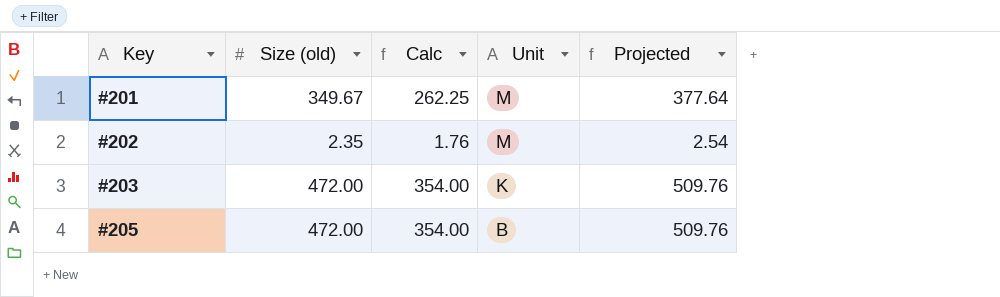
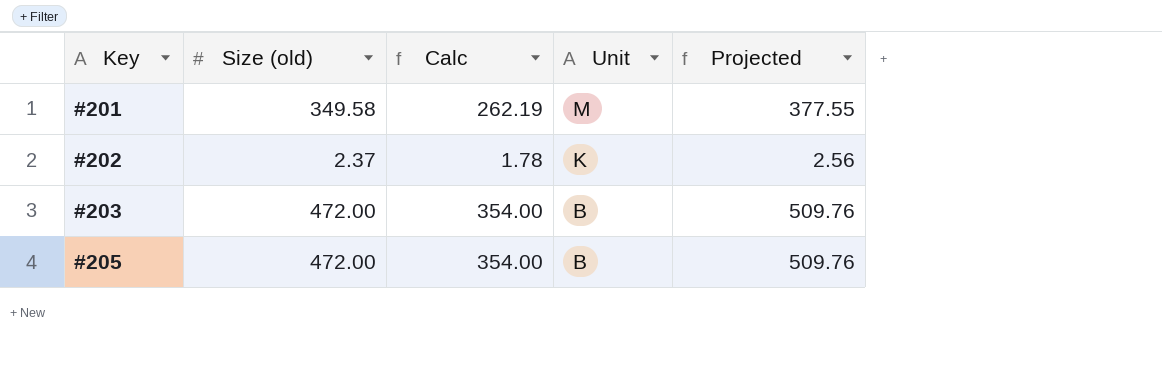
#201 | Size (old): 349.67 -> 349.58
#201 | Calc: 262.25 -> 262.19
#201 | Projected: 377.64 -> 377.55
#202 | Size (old): 2.35 -> 2.37
#202 | Calc: 1.76 -> 1.78
#202 | Unit: M -> K
#202 | Projected: 2.54 -> 2.56
#203 | Unit: K -> B

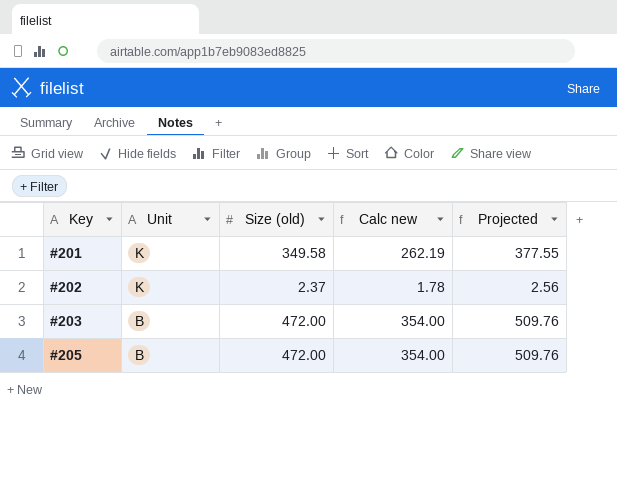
column Unit | position: 4 -> 2
column name: Calc -> Calc new
#201 | Unit: M -> K

